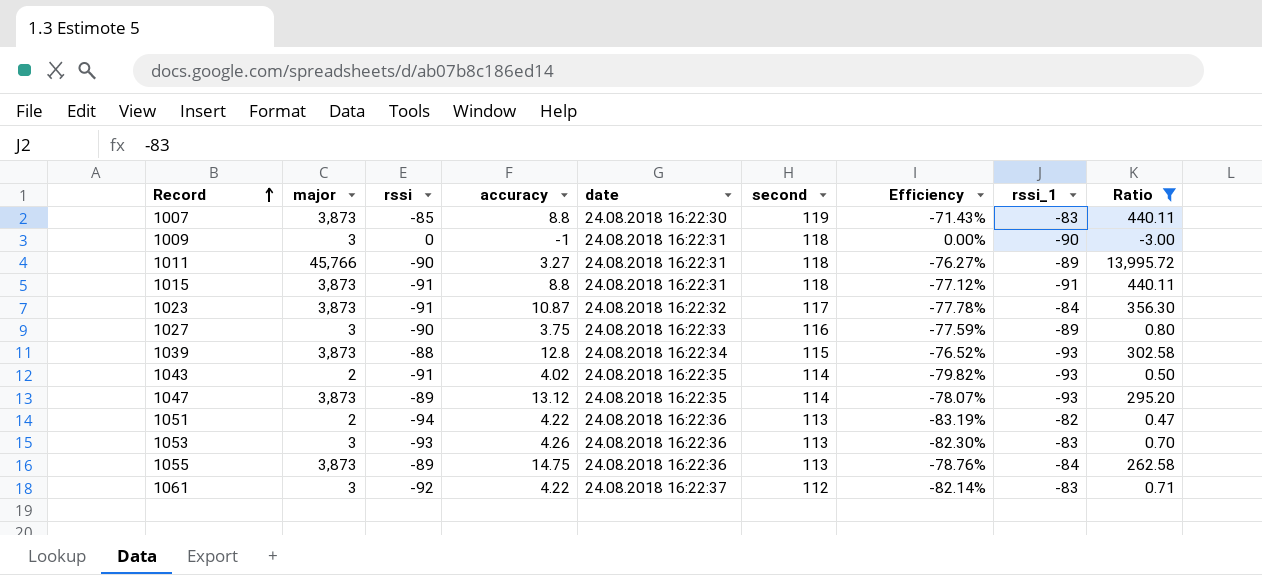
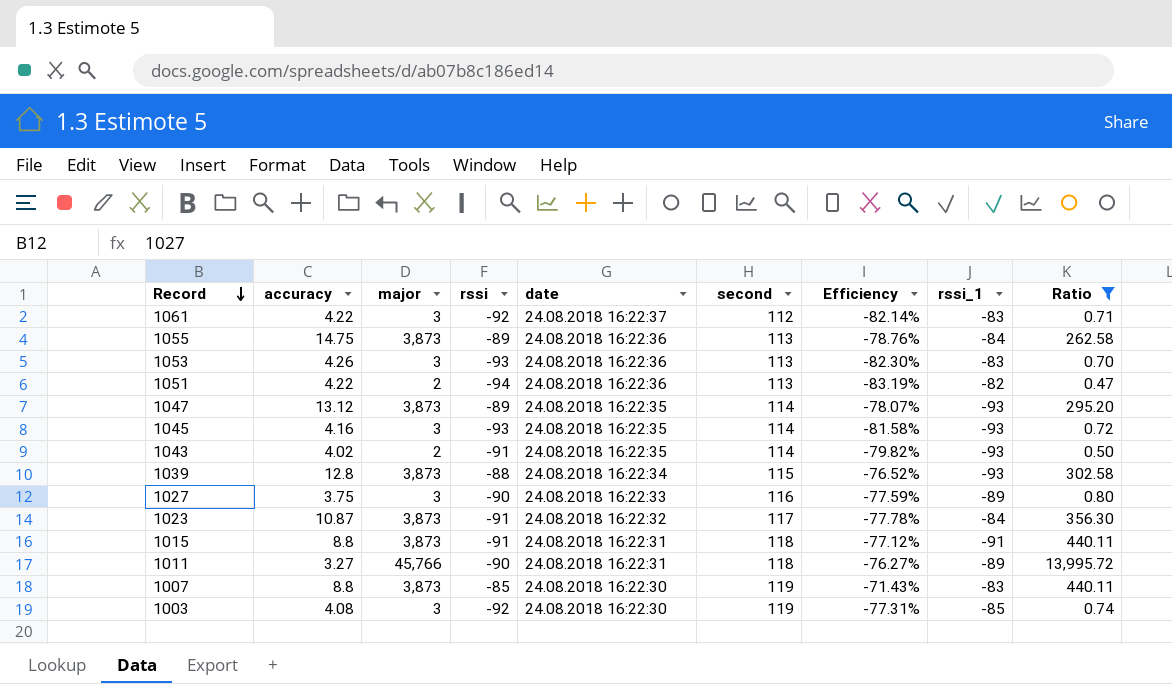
row order: Record ascending -> Record descending
column accuracy | position: 4 -> 2
row 1009: 3 | 0 | -1 | 24.08.2018 16:22:31 | 118 | 0.00% | -90 | -3.00 -> none
row 1045: none -> 4.16 | 3 | -93 | 24.08.2018 16:22:35 | 114 | -81.58% | -93 | 0.72
row 1003: none -> 4.08 | 3 | -92 | 24.08.2018 16:22:30 | 119 | -77.31% | -85 | 0.74

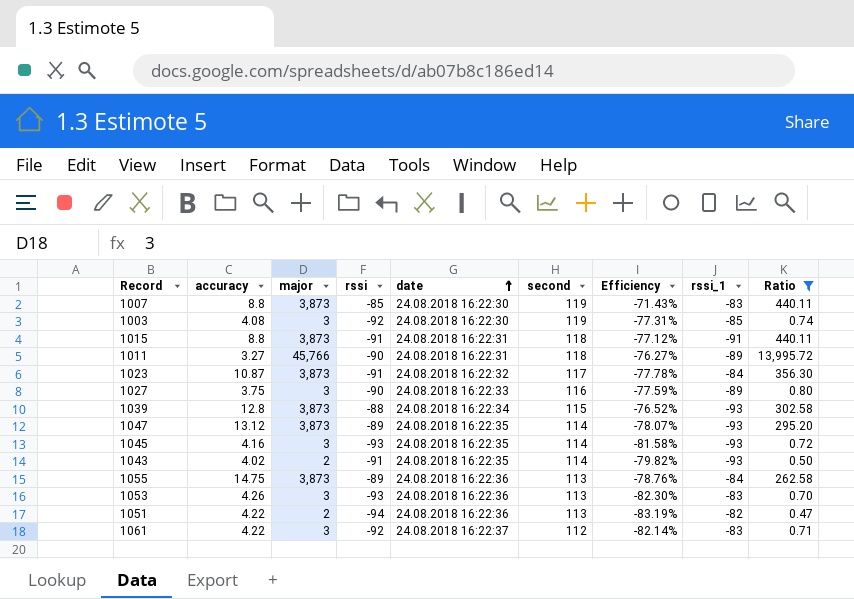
row order: Record descending -> date ascending

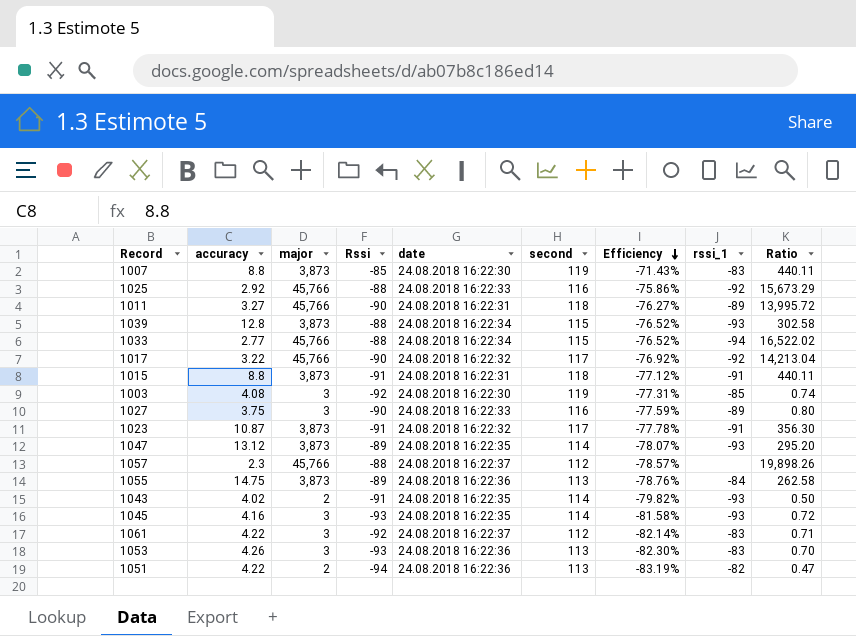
filter: Ratio <= 13,995.72 -> none
row order: date ascending -> Efficiency descending
column name: rssi -> Rssi
1023 | rssi_1: -84 -> -91

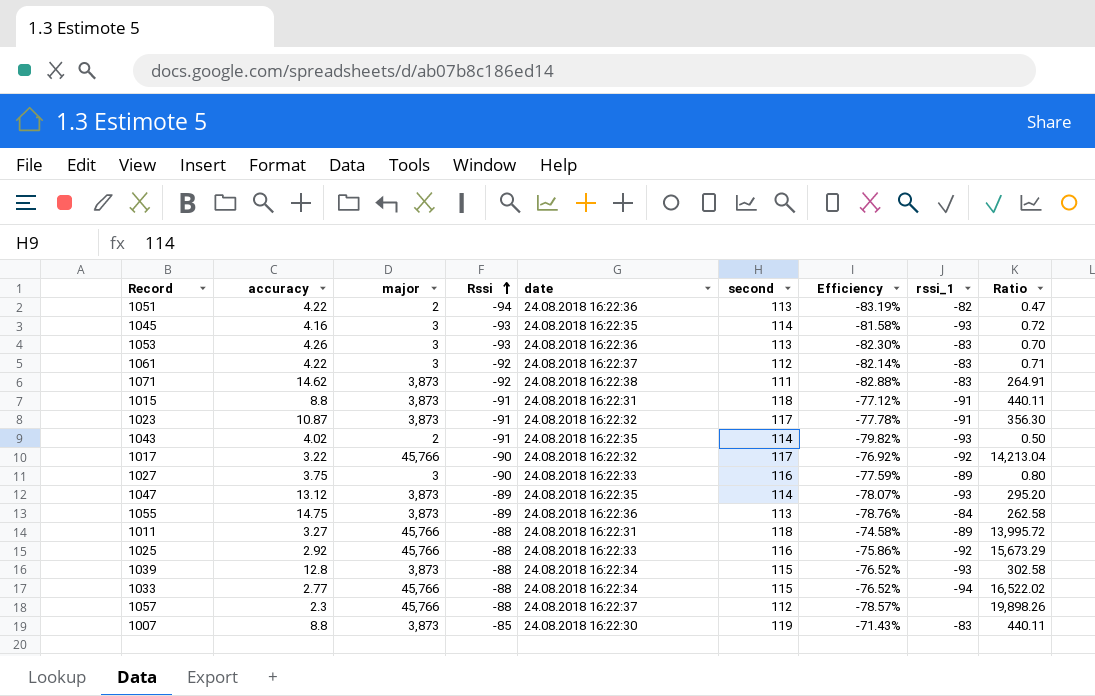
row order: Efficiency descending -> Rssi ascending
row 1003: 4.08 | 3 | -92 | 24.08.2018 16:22:30 | 119 | -77.31% | -85 | 0.74 -> none
row 1071: none -> 14.62 | 3,873 | -92 | 24.08.2018 16:22:38 | 111 | -82.88% | -83 | 264.91
1011 | Rssi: -90 -> -88
1011 | Efficiency: -76.27% -> -74.58%

